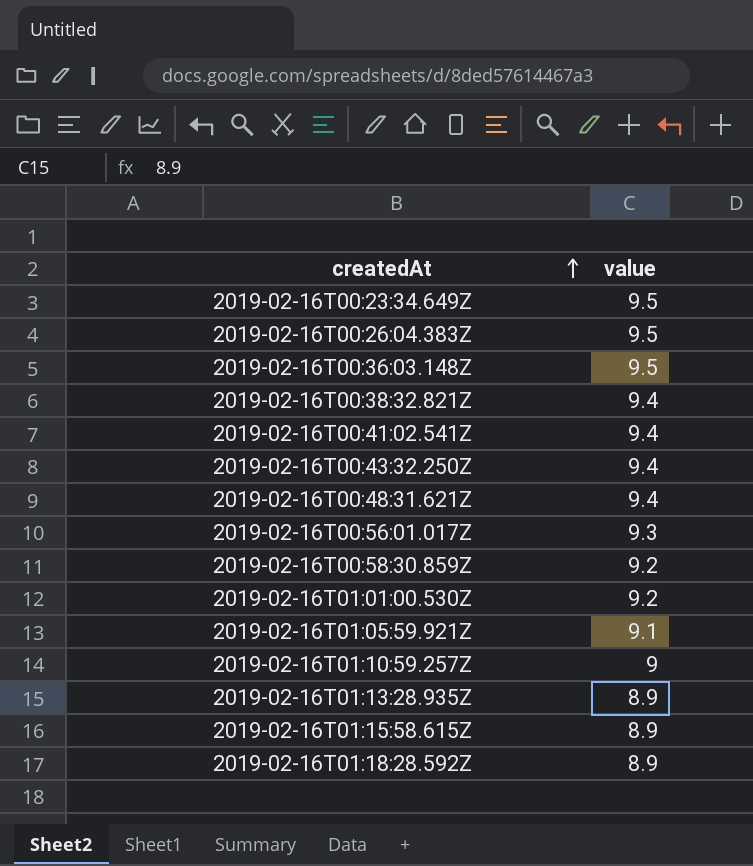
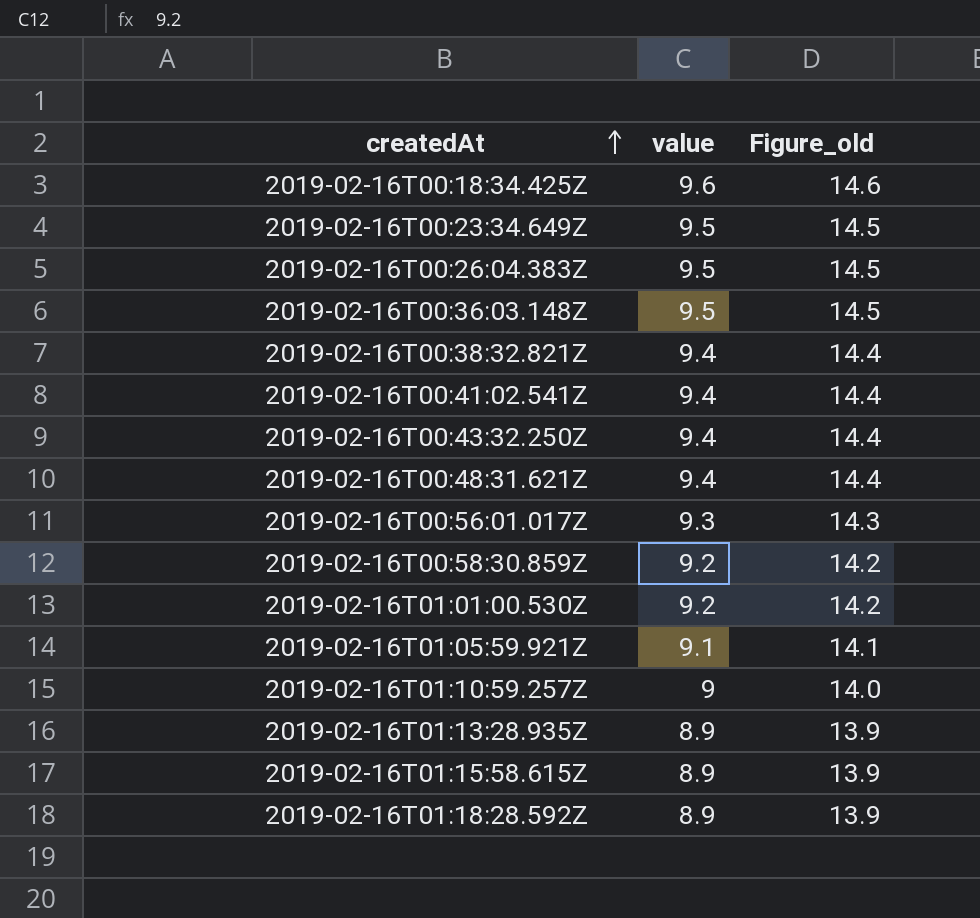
column Figure_old | formula: none -> [value] + 5
row 2019-02-16T00:18:34.425Z: none -> 9.6 | 14.6

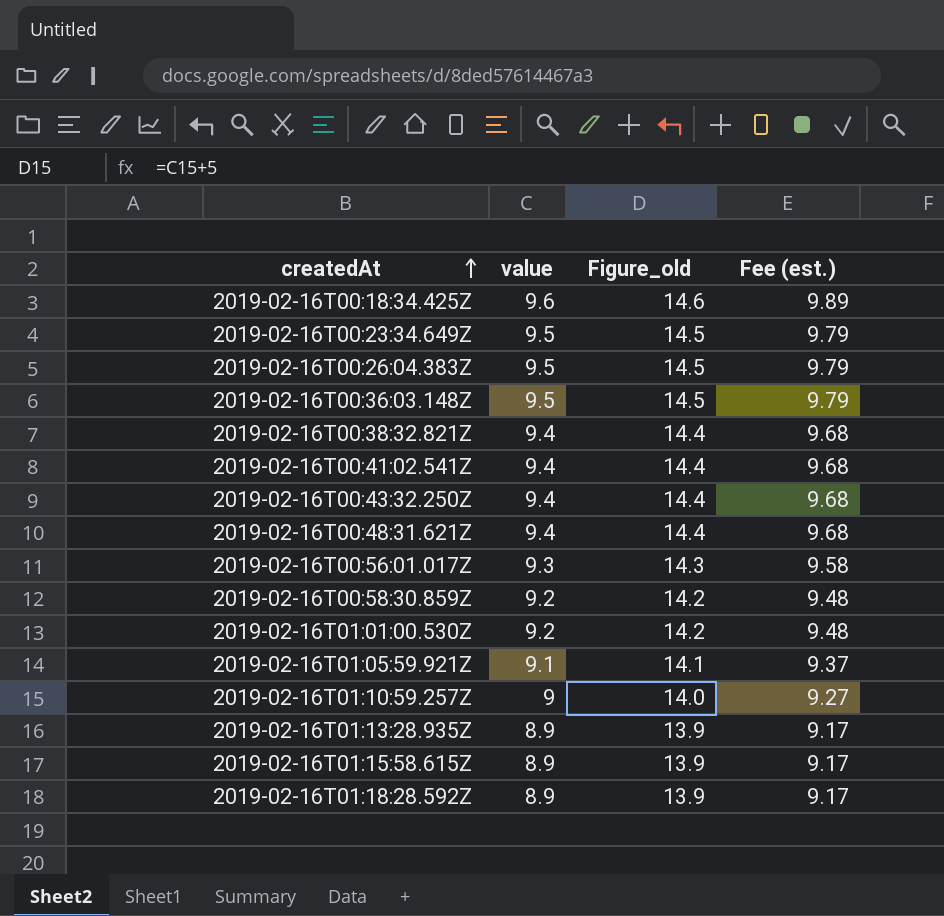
column Fee (est.) | formula: none -> [value] * 1.03

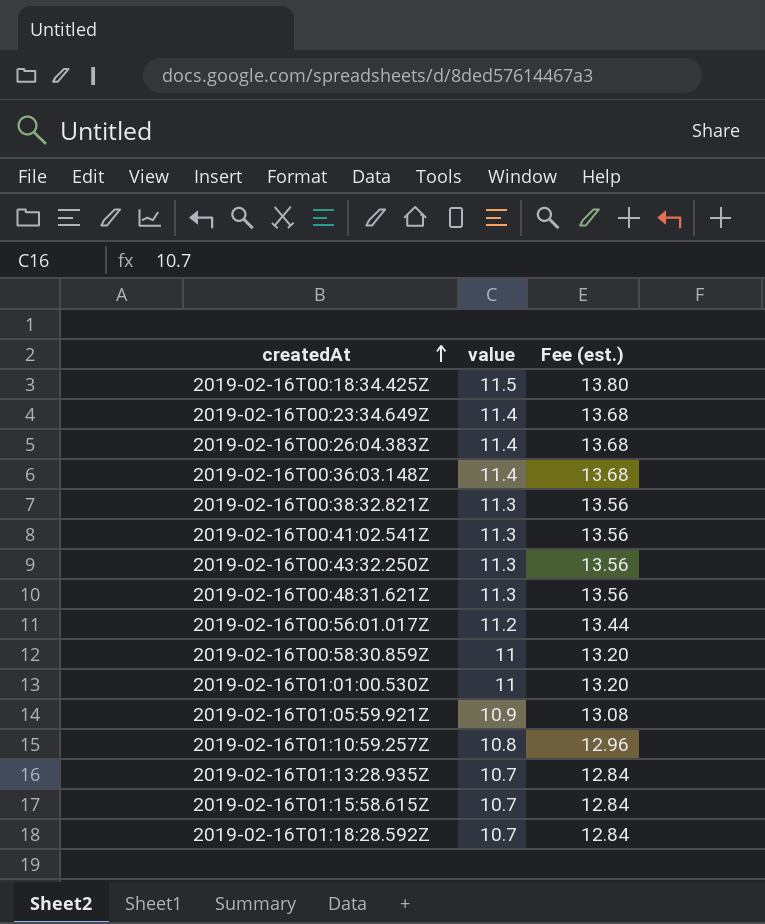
column Figure_old | formula: [value] + 5 -> none
column Fee (est.) | formula: [value] * 1.03 -> [value] * 1.2
2019-02-16T00:18:34.425Z | value: 9.6 -> 11.5
2019-02-16T00:23:34.649Z | value: 9.5 -> 11.4
2019-02-16T00:26:04.383Z | value: 9.5 -> 11.4
2019-02-16T00:36:03.148Z | value: 9.5 -> 11.4
2019-02-16T00:38:32.821Z | value: 9.4 -> 11.3
2019-02-16T00:41:02.541Z | value: 9.4 -> 11.3
2019-02-16T00:43:32.250Z | value: 9.4 -> 11.3
2019-02-16T00:48:31.621Z | value: 9.4 -> 11.3
2019-02-16T00:56:01.017Z | value: 9.3 -> 11.2
2019-02-16T00:58:30.859Z | value: 9.2 -> 11
2019-02-16T01:01:00.530Z | value: 9.2 -> 11
2019-02-16T01:05:59.921Z | value: 9.1 -> 10.9
2019-02-16T01:10:59.257Z | value: 9 -> 10.8
2019-02-16T01:13:28.935Z | value: 8.9 -> 10.7
2019-02-16T01:15:58.615Z | value: 8.9 -> 10.7
2019-02-16T01:18:28.592Z | value: 8.9 -> 10.7

